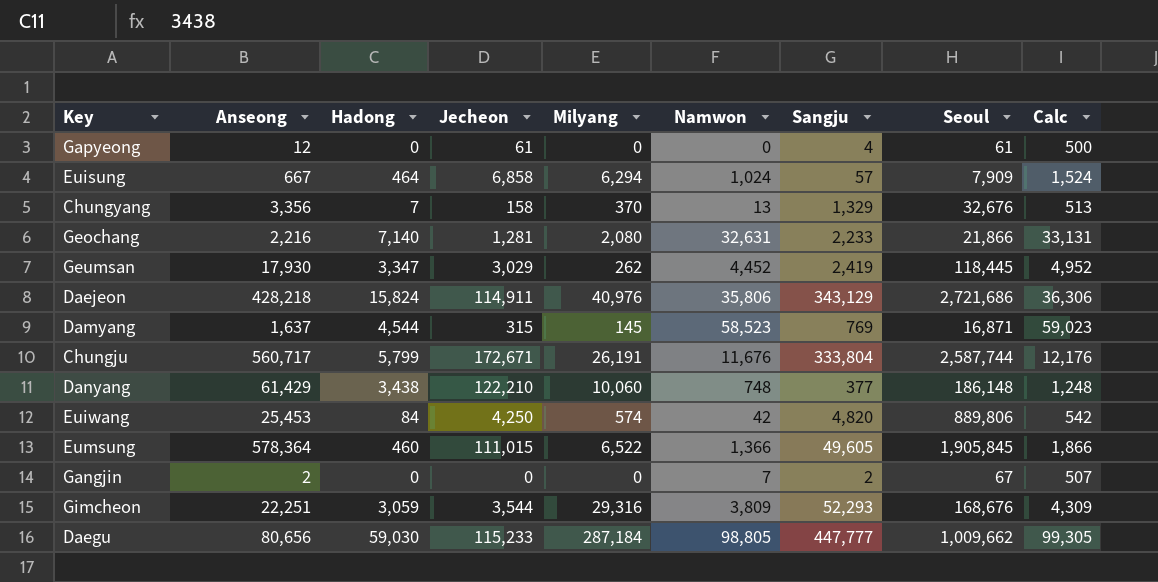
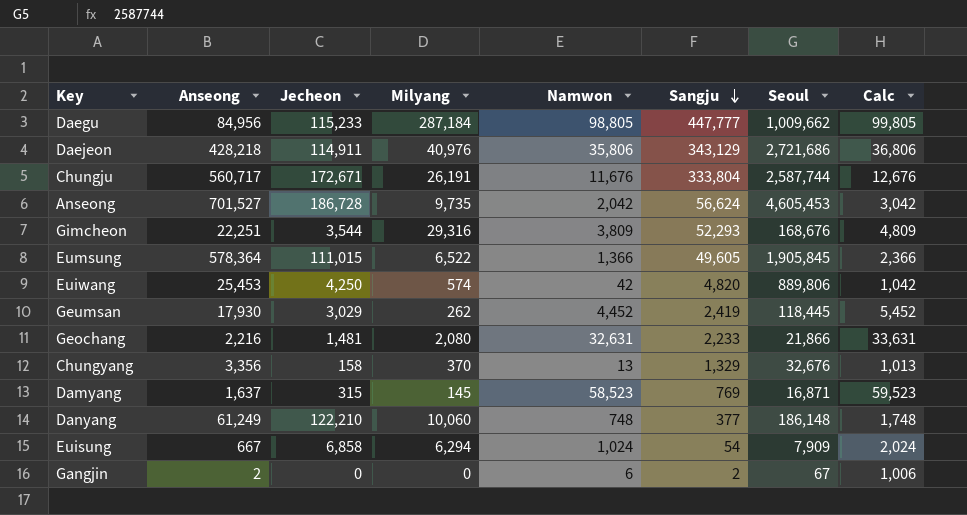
row order: none -> Sangju descending
column Hadong | position: 3 -> none
column Calc | formula: [Namwon] + 500 -> [Namwon] + 1000
row Gapyeong: 12 | 0 | 61 | 0 | 0 | 4 | 61 | 500 -> none
Daegu | Anseong: 80,656 -> 84,956
row Anseong: none -> 701,527 | 186,728 | 9,735 | 2,042 | 56,624 | 4,605,453 | 3,042
Geochang | Jecheon: 1,281 -> 1,481
Danyang | Anseong: 61,429 -> 61,249
Euisung | Sangju: 57 -> 54
Gangjin | Namwon: 7 -> 6

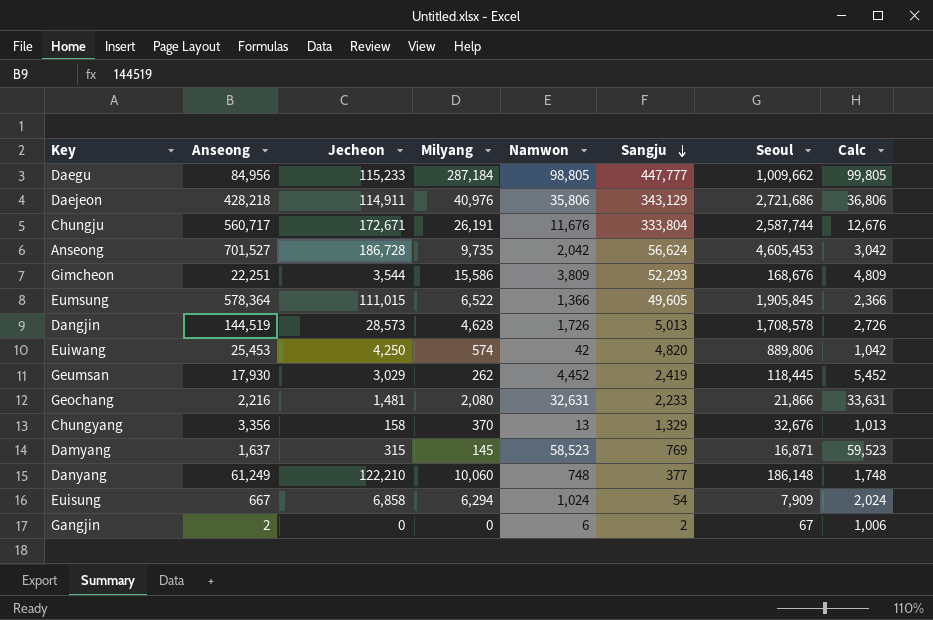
Gimcheon | Milyang: 29,316 -> 15,586
row Dangjin: none -> 144,519 | 28,573 | 4,628 | 1,726 | 5,013 | 1,708,578 | 2,726

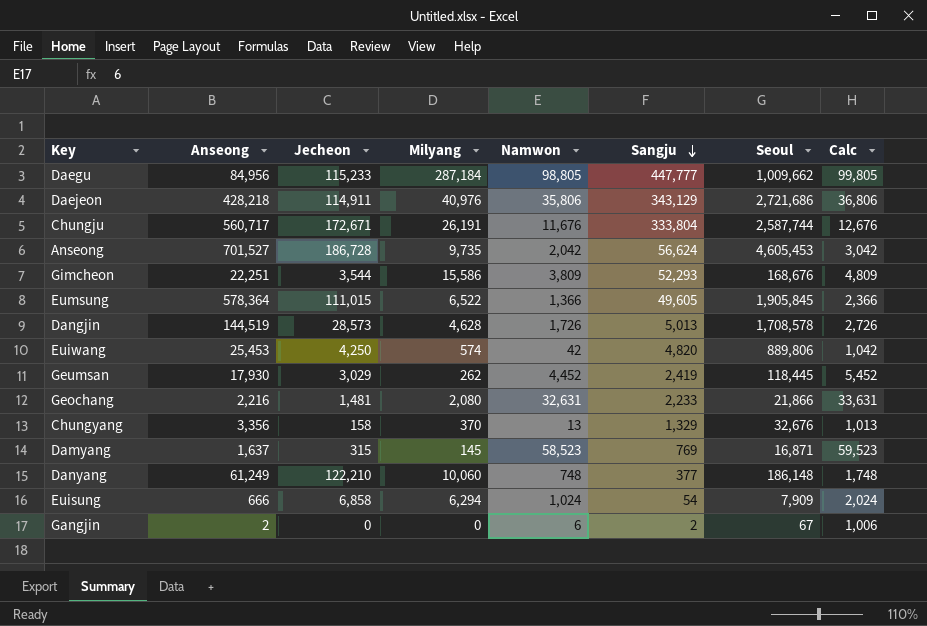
Euisung | Anseong: 667 -> 666

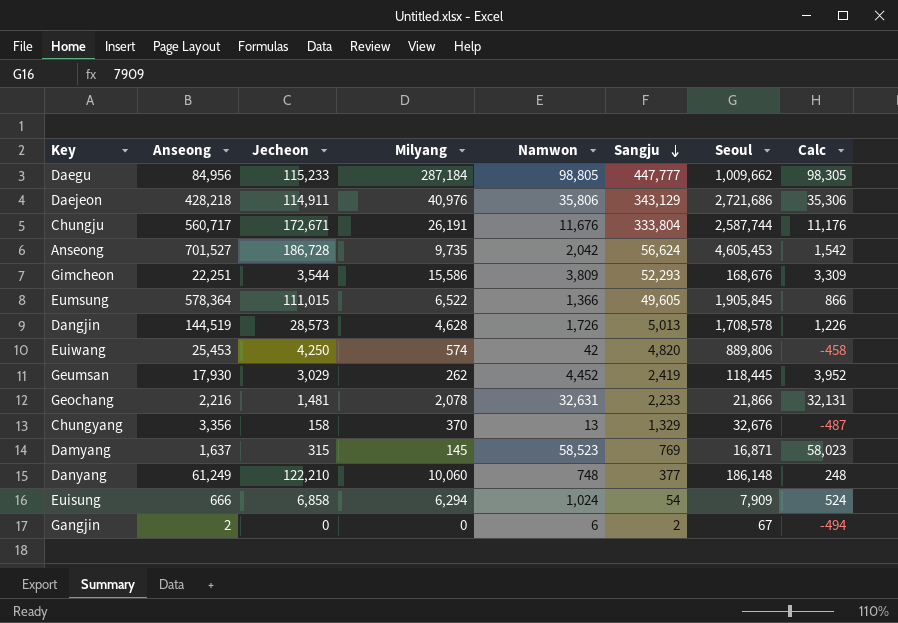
column Calc | formula: [Namwon] + 1000 -> [Namwon] - 500
Geochang | Milyang: 2,080 -> 2,078

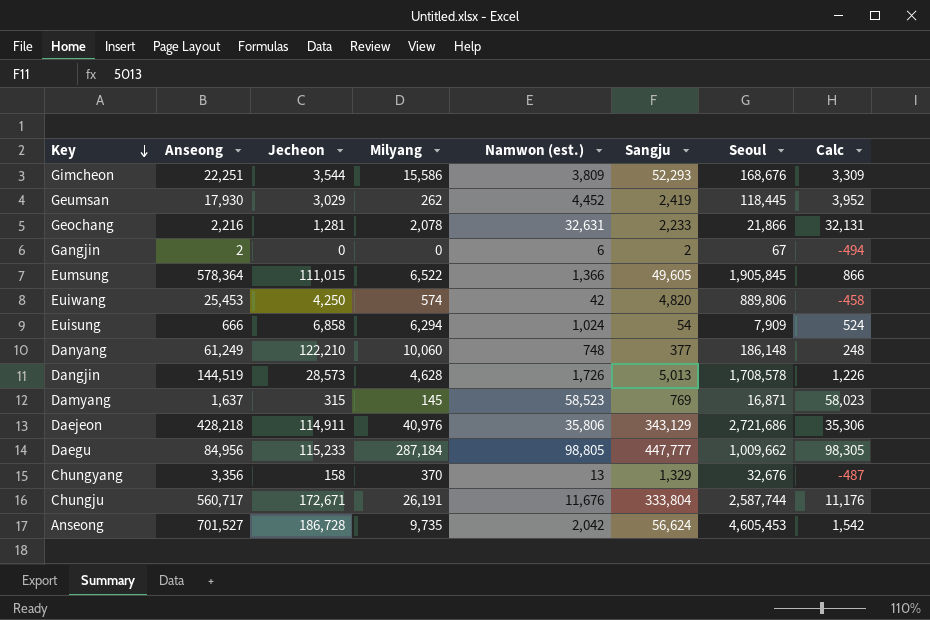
row order: Sangju descending -> Key descending
column name: Namwon -> Namwon (est.)
Geochang | Jecheon: 1,481 -> 1,281

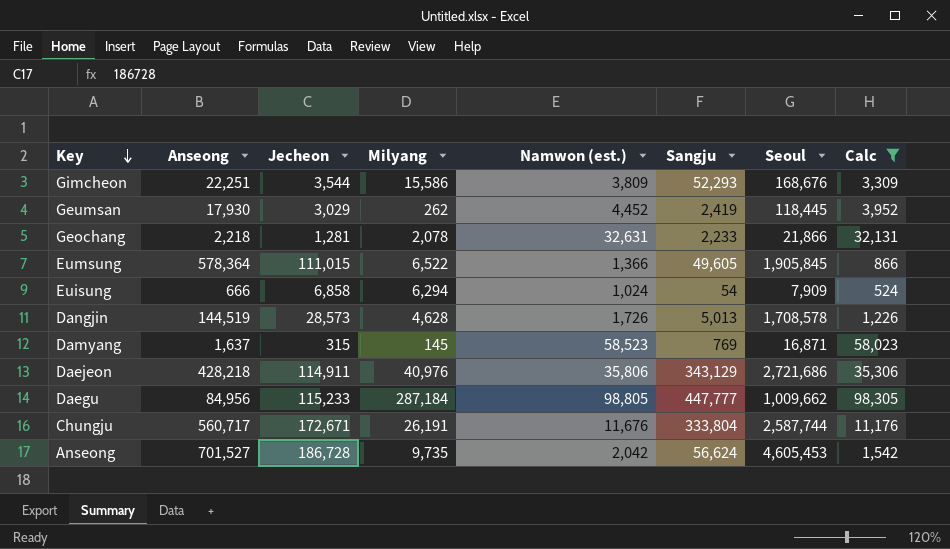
filter: none -> Calc >= 524
Geochang | Anseong: 2,216 -> 2,218

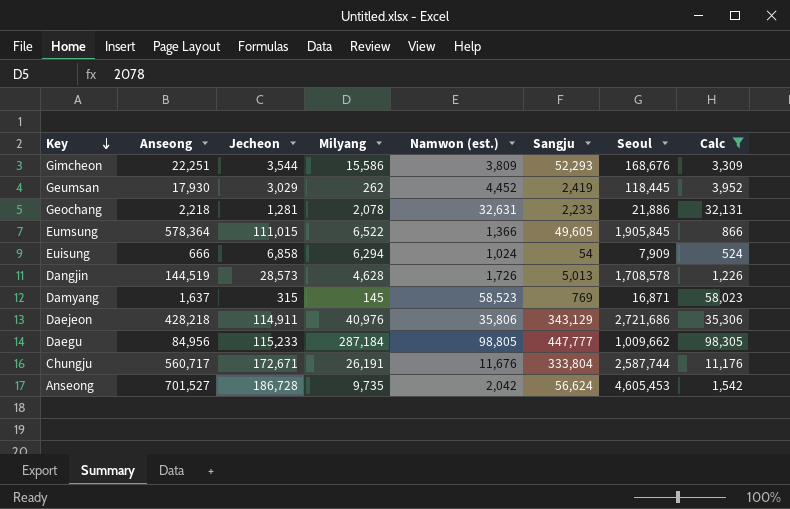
Geochang | Seoul: 21,866 -> 21,886

